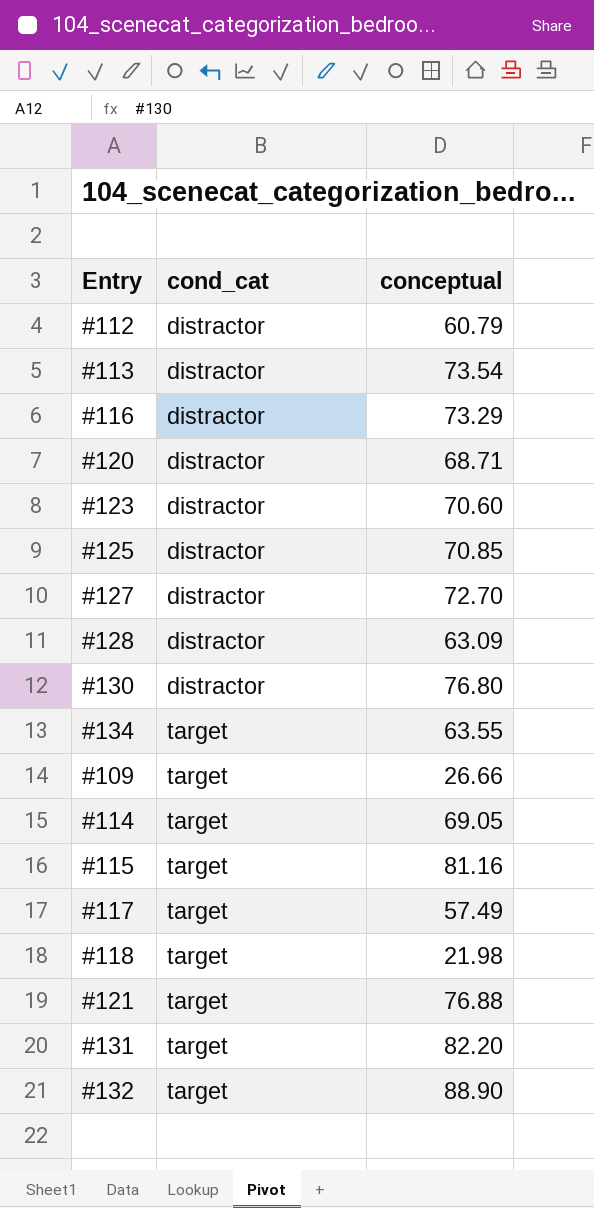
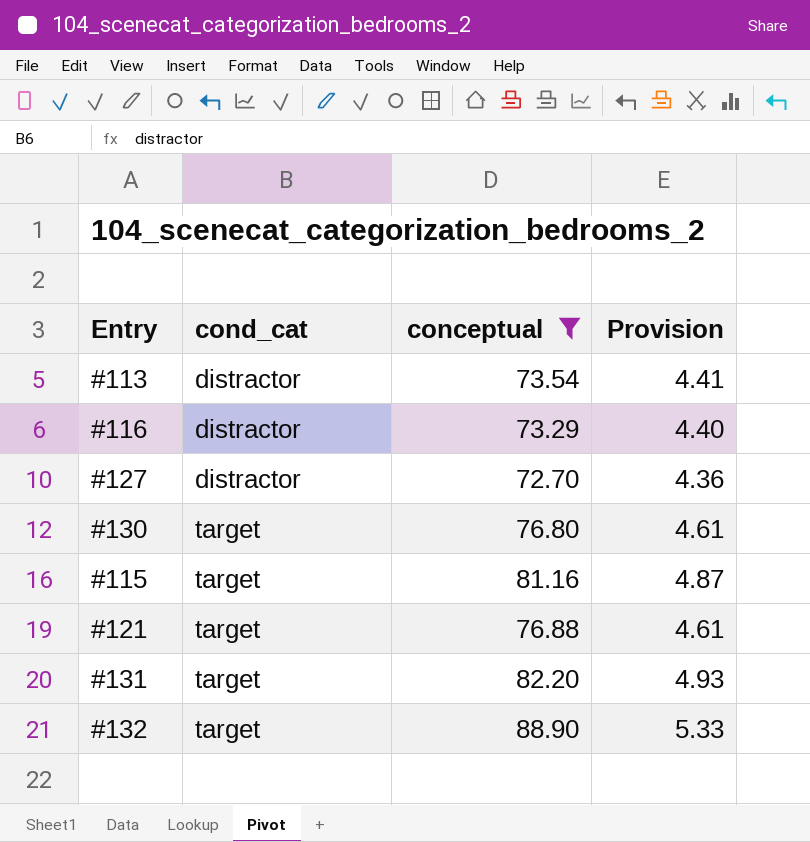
filter: none -> conceptual >= 72.70
column Provision | formula: none -> [conceptual] * 0.06
#130 | cond_cat: distractor -> target

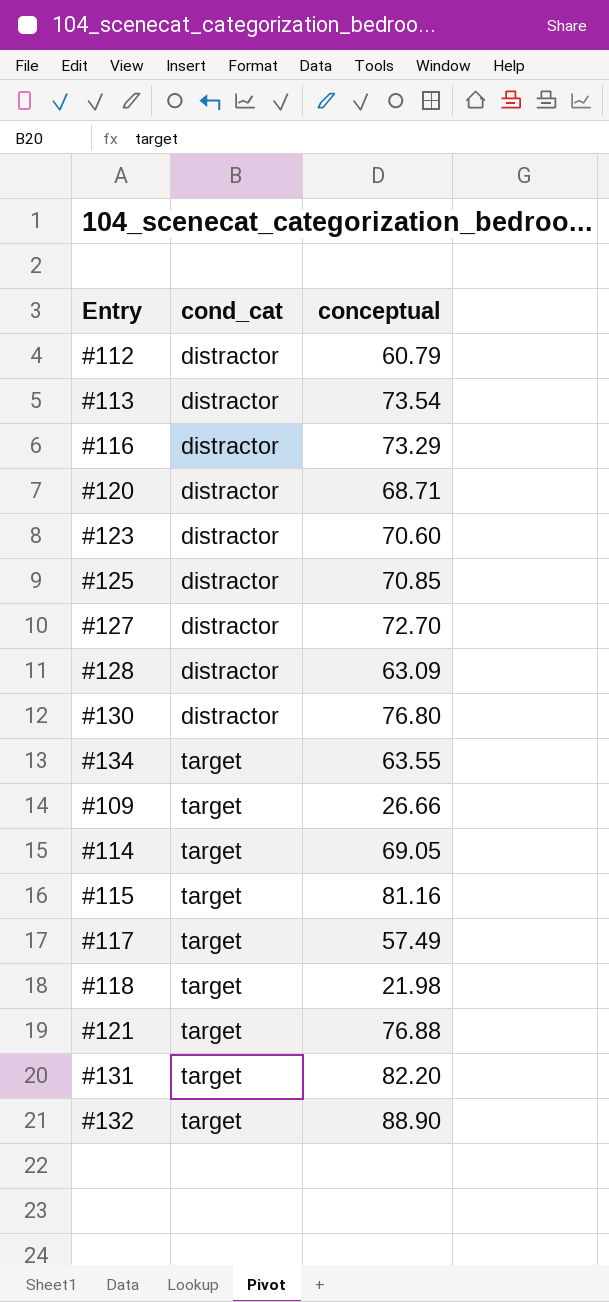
filter: conceptual >= 72.70 -> none
column Provision | formula: [conceptual] * 0.06 -> none
#130 | cond_cat: target -> distractor

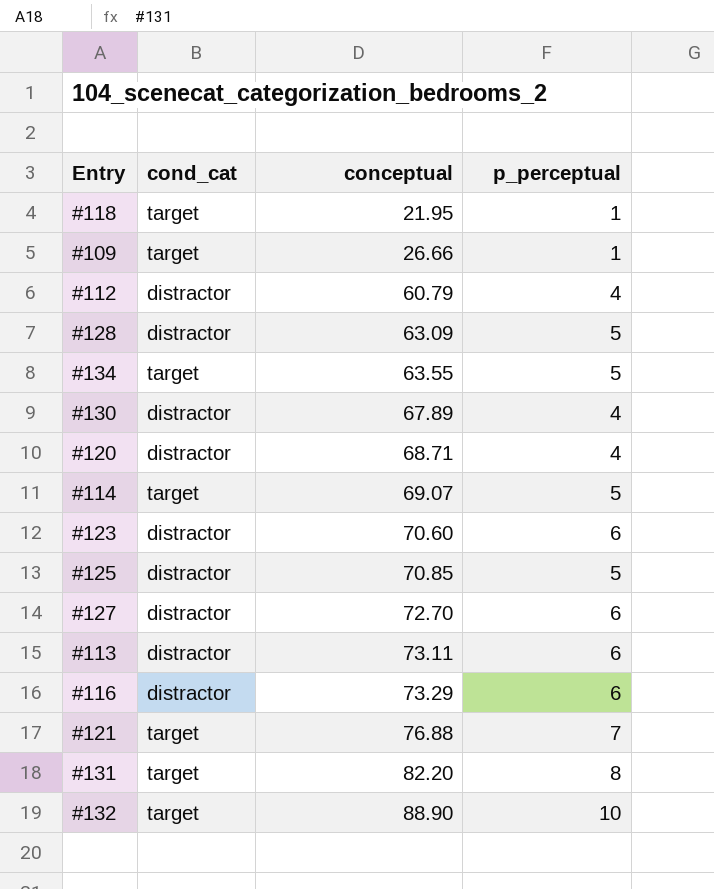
row order: cond_cat ascending -> conceptual ascending
column p_perceptual | position: none -> 4
row #115: target | 81.16 -> none
row #117: target | 57.49 -> none
#118 | conceptual: 21.98 -> 21.95
#130 | conceptual: 76.80 -> 67.89
#114 | conceptual: 69.05 -> 69.07
#113 | conceptual: 73.54 -> 73.11

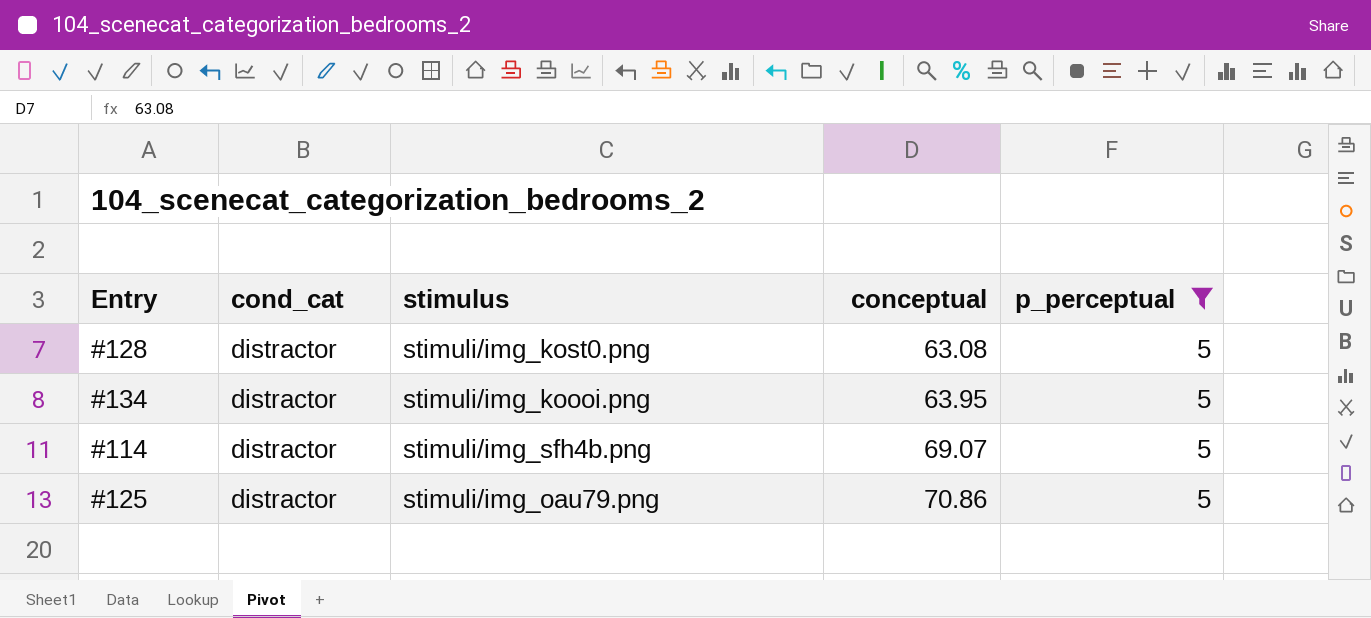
filter: none -> p_perceptual = 5
column stimulus | position: none -> 3
#128 | conceptual: 63.09 -> 63.08
#134 | cond_cat: target -> distractor
#134 | conceptual: 63.55 -> 63.95
#114 | cond_cat: target -> distractor
#125 | conceptual: 70.85 -> 70.86

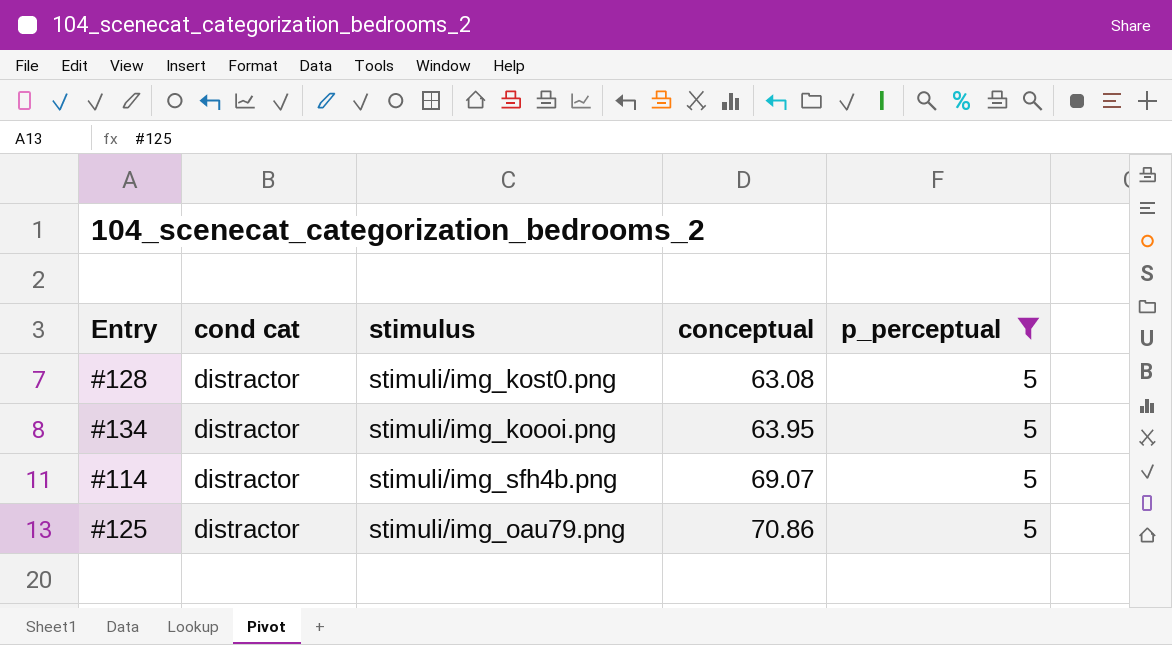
column name: cond_cat -> cond cat

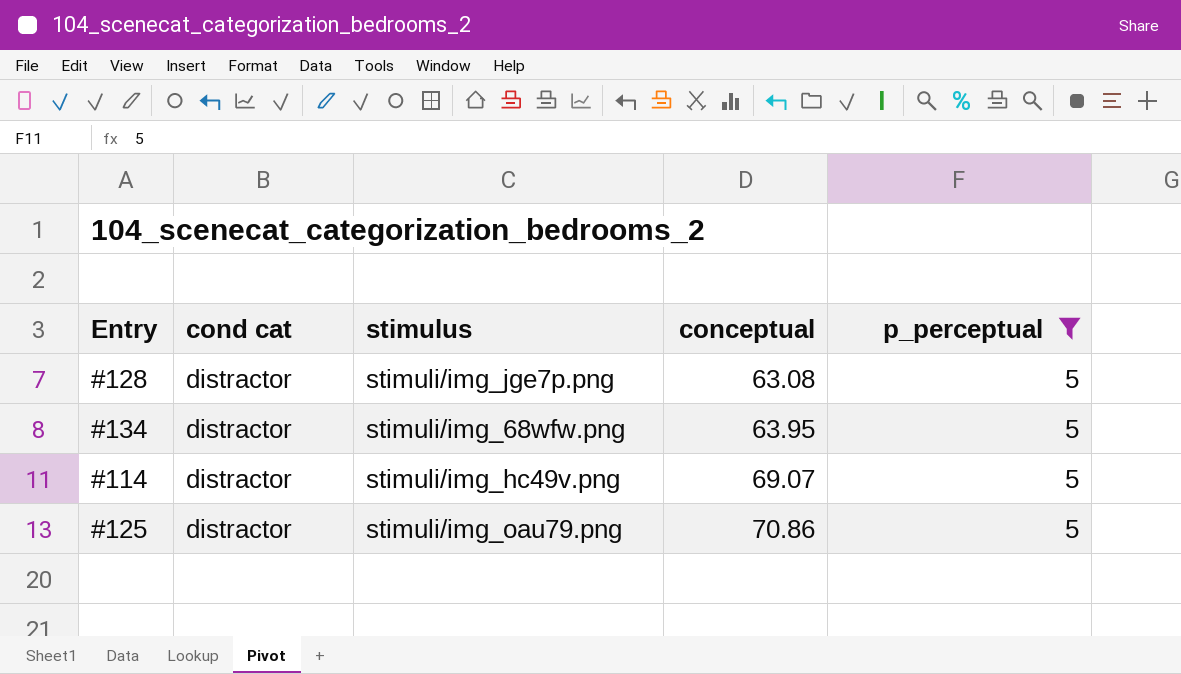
#128 | stimulus: stimuli/img_kost0.png -> stimuli/img_jge7p.png
#134 | stimulus: stimuli/img_koooi.png -> stimuli/img_68wfw.png
#114 | stimulus: stimuli/img_sfh4b.png -> stimuli/img_hc49v.png

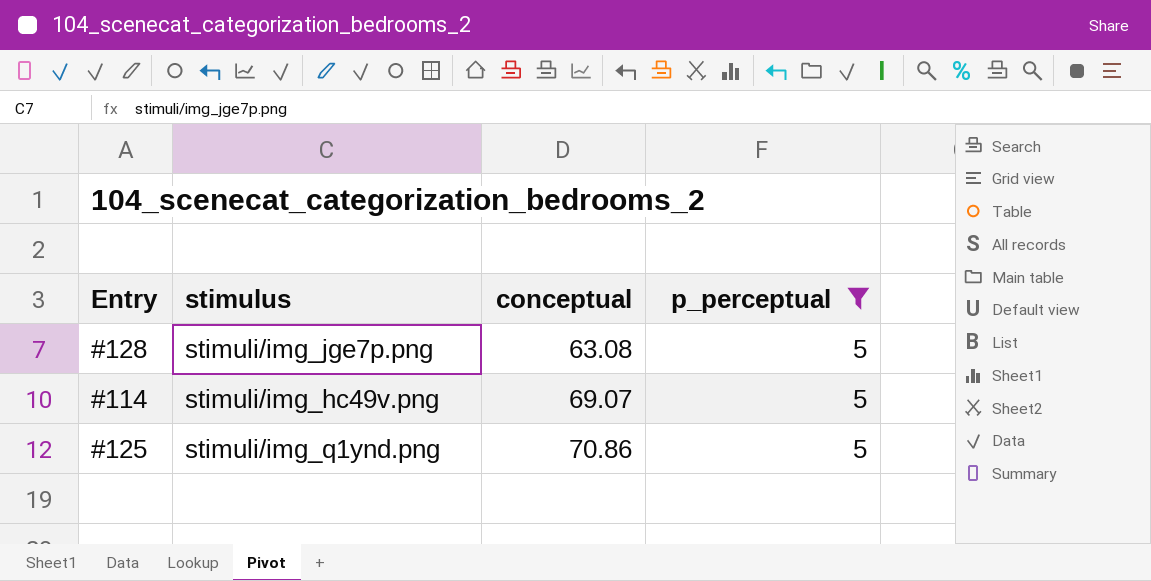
column cond cat | position: 2 -> none
row #134: distractor | stimuli/img_68wfw.png | 63.95 | 5 -> none
#125 | stimulus: stimuli/img_oau79.png -> stimuli/img_q1ynd.png

